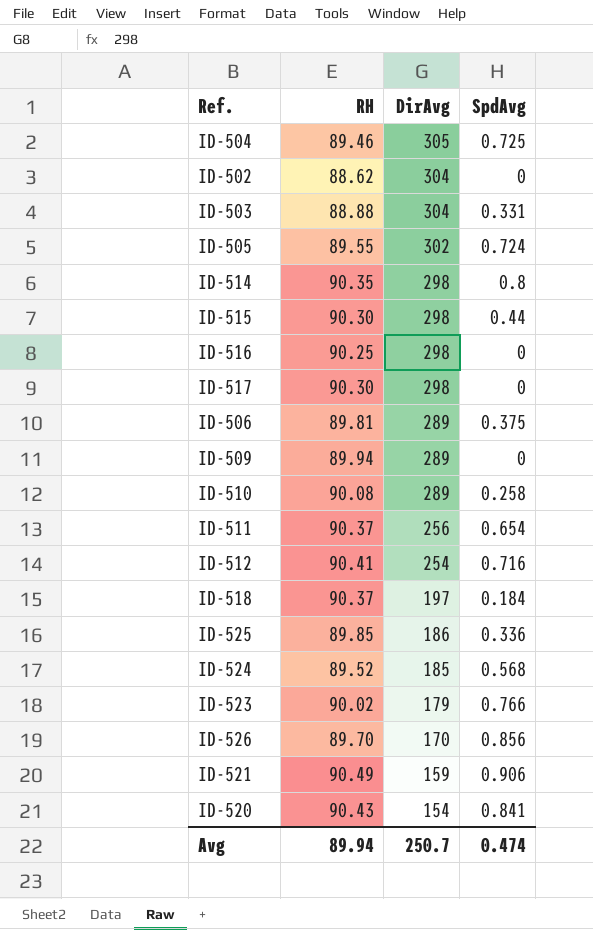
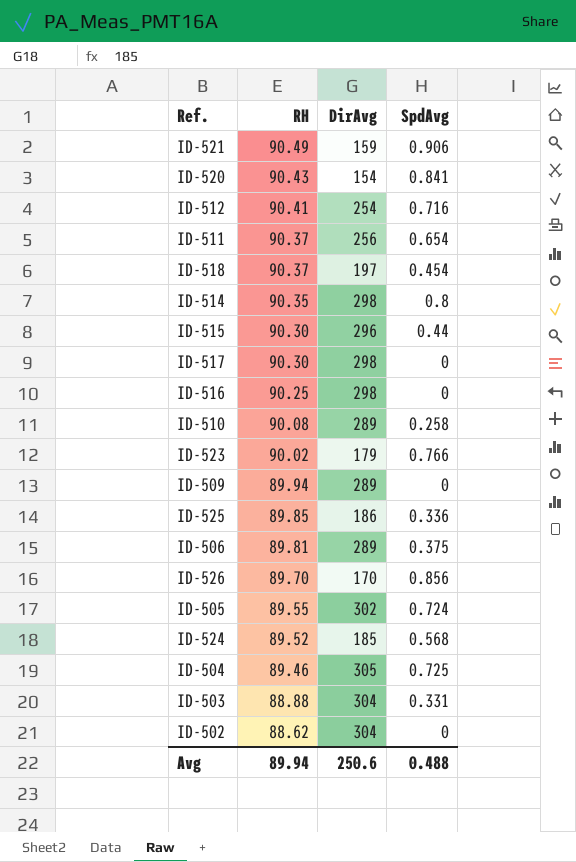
row order: DirAvg descending -> RH descending
ID-518 | SpdAvg: 0.184 -> 0.454
ID-515 | DirAvg: 298 -> 296
Avg | DirAvg: 250.7 -> 250.6
Avg | SpdAvg: 0.474 -> 0.488

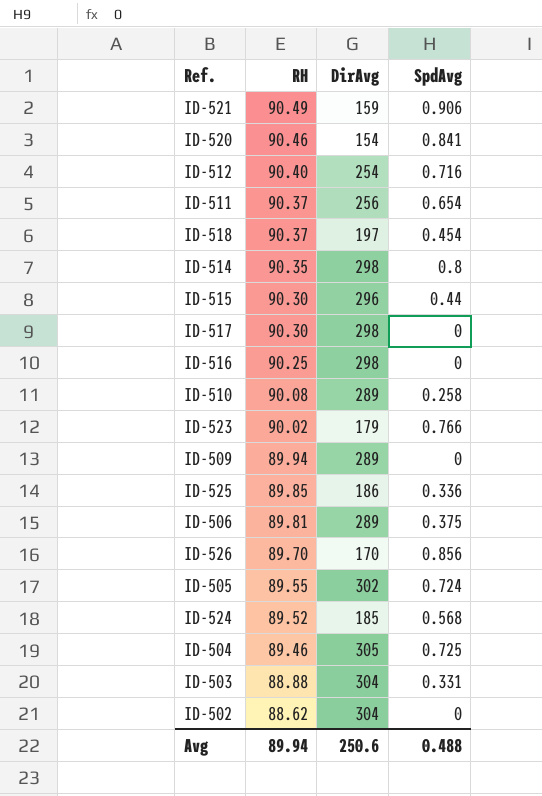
ID-520 | RH: 90.43 -> 90.46
ID-512 | RH: 90.41 -> 90.40

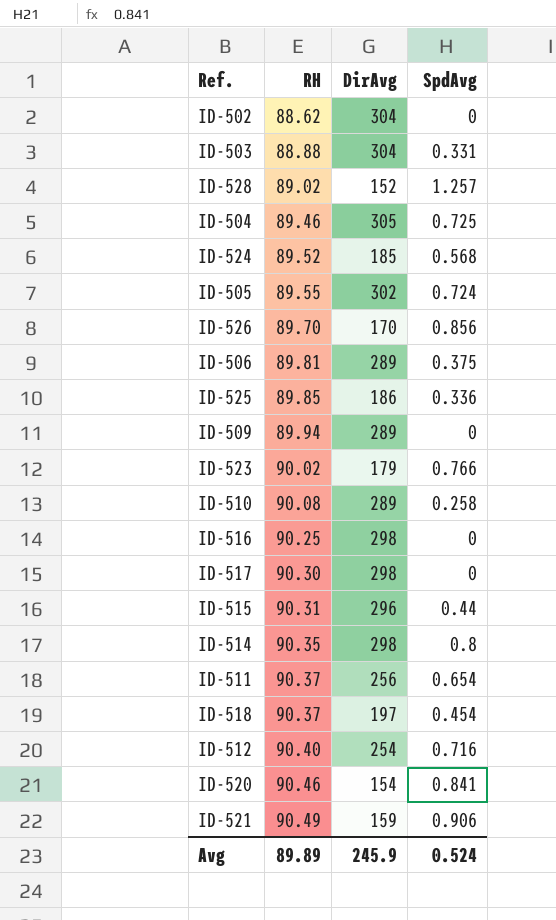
row order: RH descending -> RH ascending
row ID-528: none -> 89.02 | 152 | 1.257
ID-515 | RH: 90.30 -> 90.31
Avg | RH: 89.94 -> 89.89
Avg | DirAvg: 250.6 -> 245.9
Avg | SpdAvg: 0.488 -> 0.524

